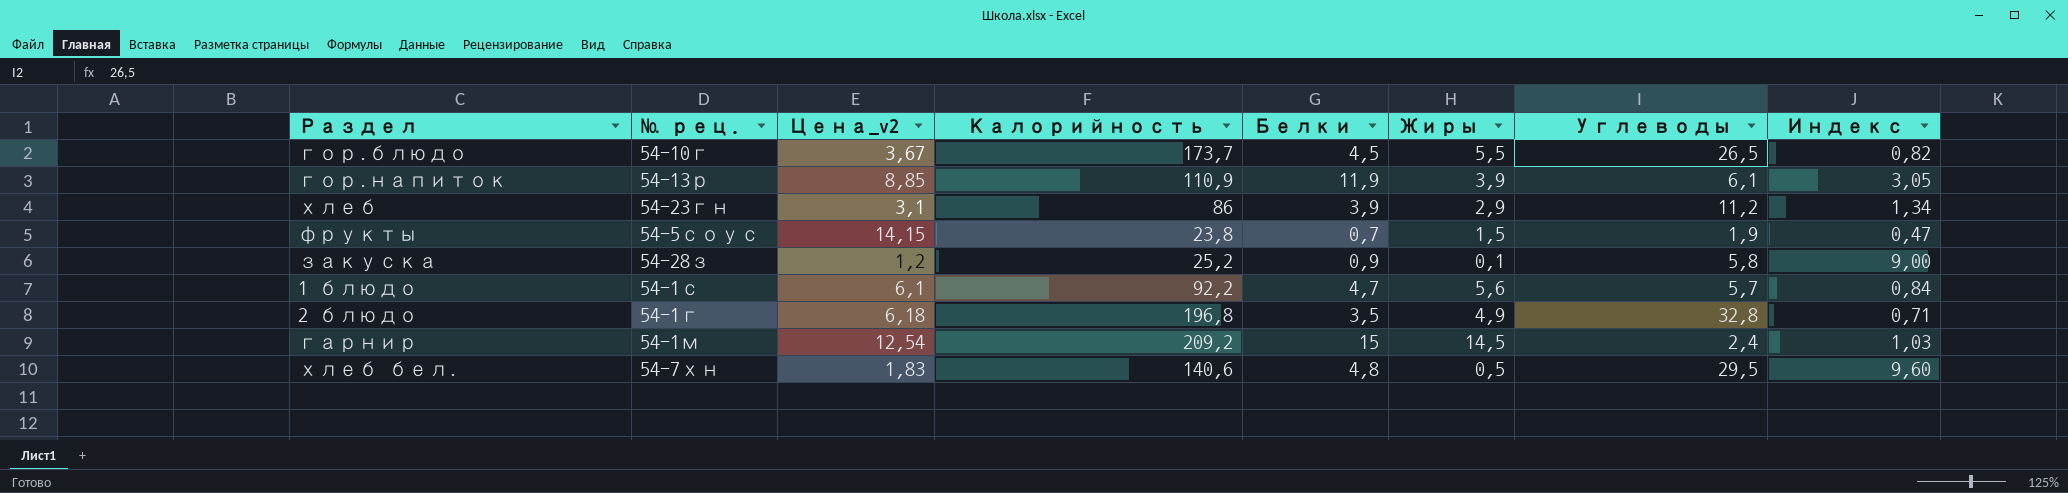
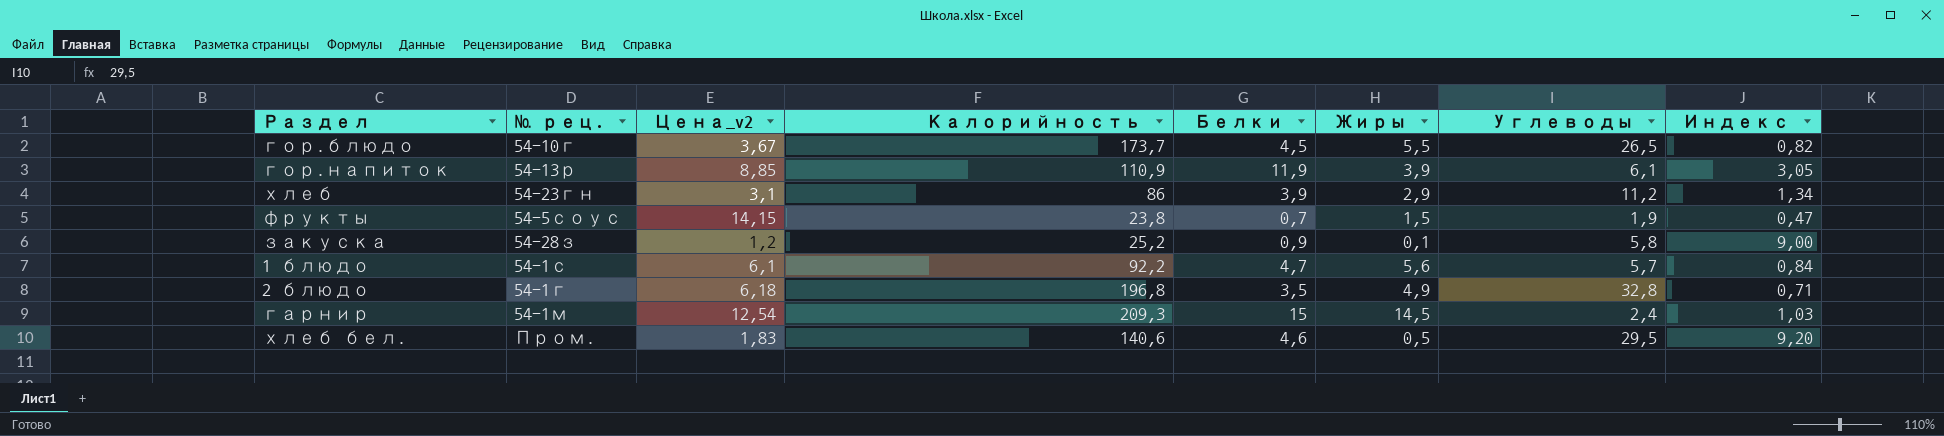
гарнир | Калорийность: 209,2 -> 209,3
хлеб бел. | № рец.: 54-7хн -> Пром.
хлеб бел. | Белки: 4,8 -> 4,6
хлеб бел. | Индекс: 9,60 -> 9,20

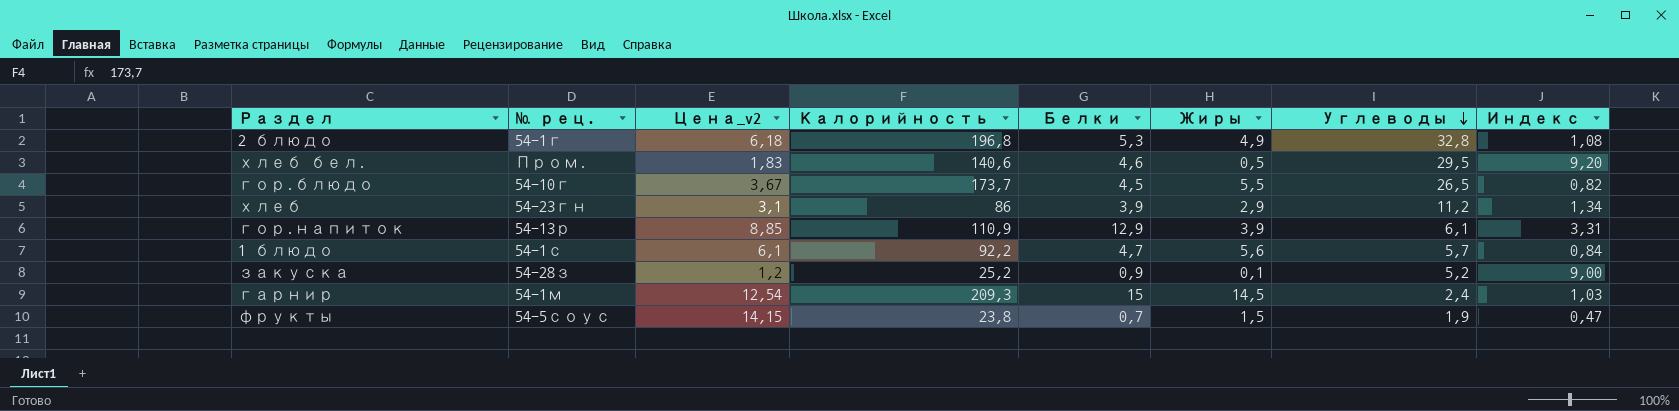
row order: none -> Углеводы descending
2 блюдо | Белки: 3,5 -> 5,3
2 блюдо | Индекс: 0,71 -> 1,08
гор.напиток | Белки: 11,9 -> 12,9
гор.напиток | Индекс: 3,05 -> 3,31
закуска | Углеводы: 5,8 -> 5,2

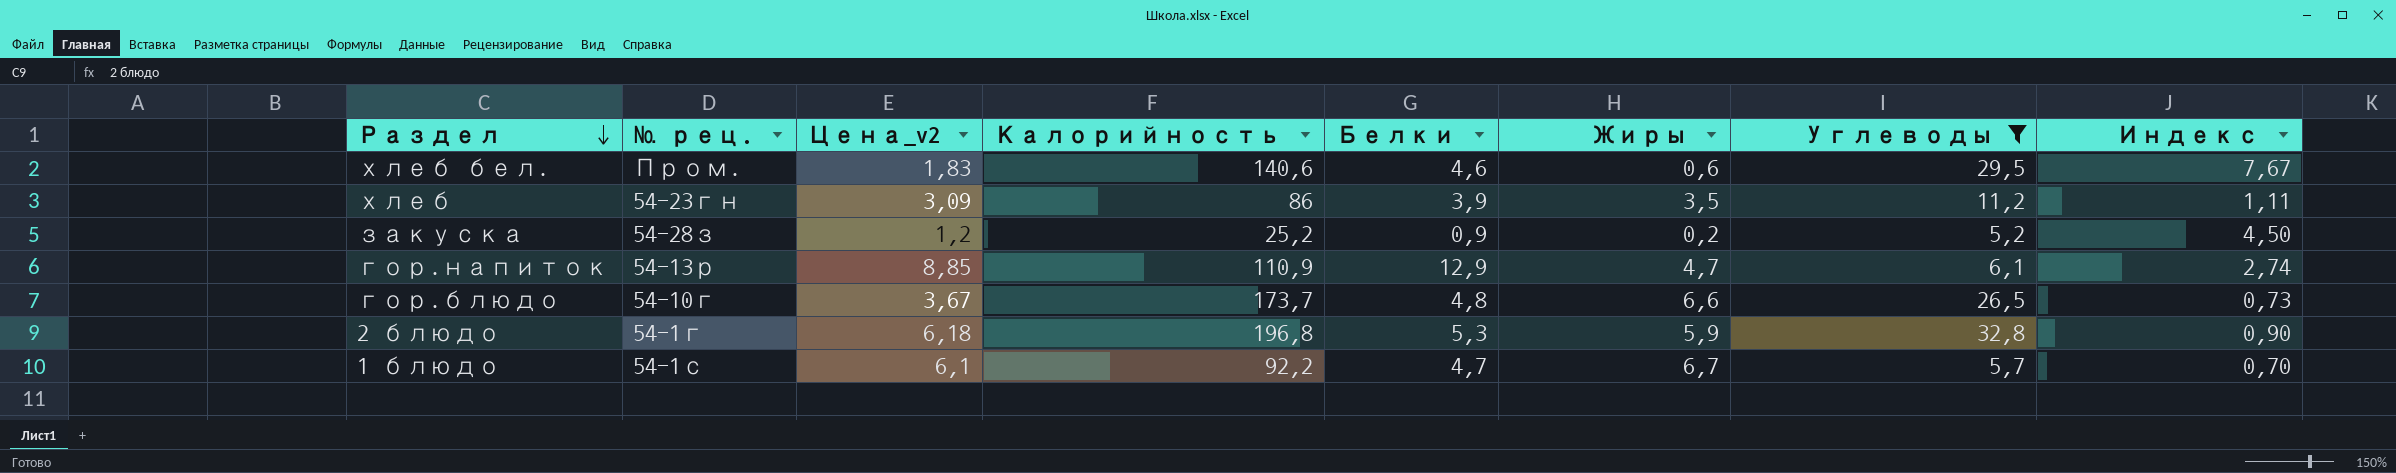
filter: none -> Углеводы >= 5,2
row order: Углеводы descending -> Раздел descending
хлеб бел. | Жиры: 0,5 -> 0,6
хлеб бел. | Индекс: 9,20 -> 7,67
хлеб | Цена_v2: 3,1 -> 3,09
хлеб | Жиры: 2,9 -> 3,5
хлеб | Индекс: 1,34 -> 1,11
закуска | Жиры: 0,1 -> 0,2
закуска | Индекс: 9,00 -> 4,50
гор.напиток | Жиры: 3,9 -> 4,7
гор.напиток | Индекс: 3,31 -> 2,74
гор.блюдо | Белки: 4,5 -> 4,8
гор.блюдо | Жиры: 5,5 -> 6,6
гор.блюдо | Индекс: 0,82 -> 0,73
2 блюдо | Жиры: 4,9 -> 5,9
2 блюдо | Индекс: 1,08 -> 0,90
1 блюдо | Жиры: 5,6 -> 6,7
1 блюдо | Индекс: 0,84 -> 0,70

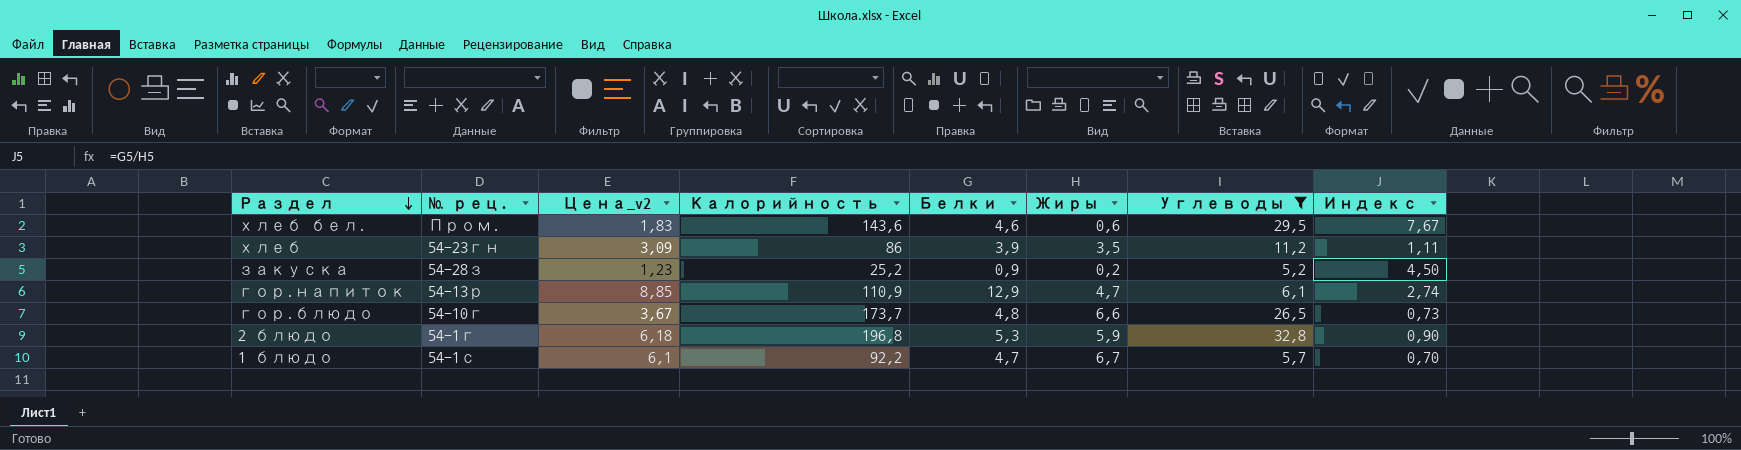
хлеб бел. | Калорийность: 140,6 -> 143,6
закуска | Цена_v2: 1,2 -> 1,23

